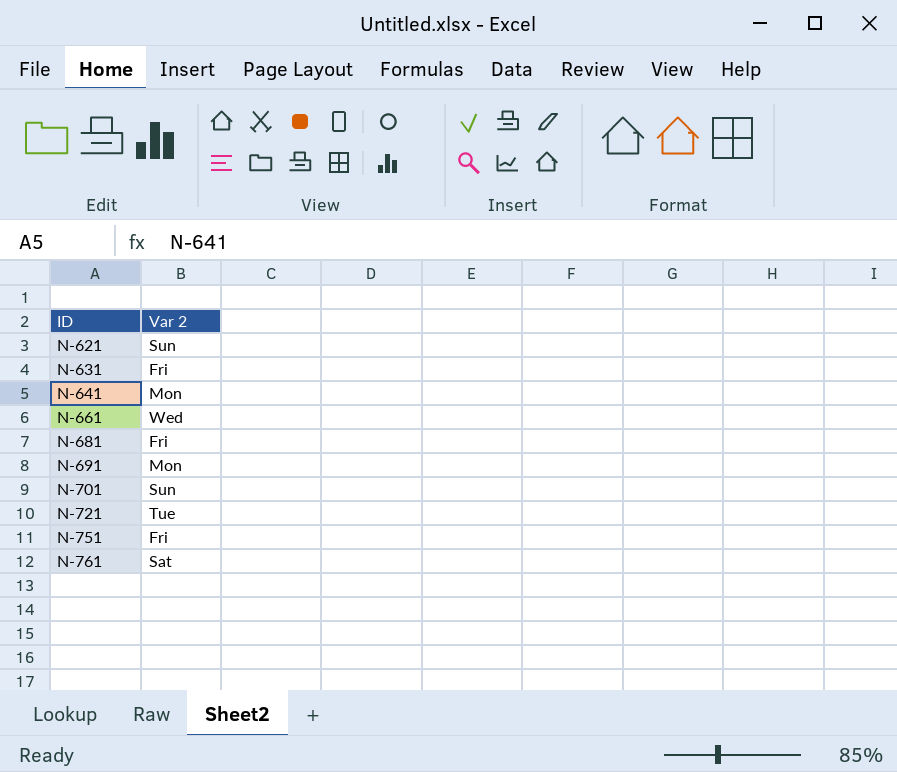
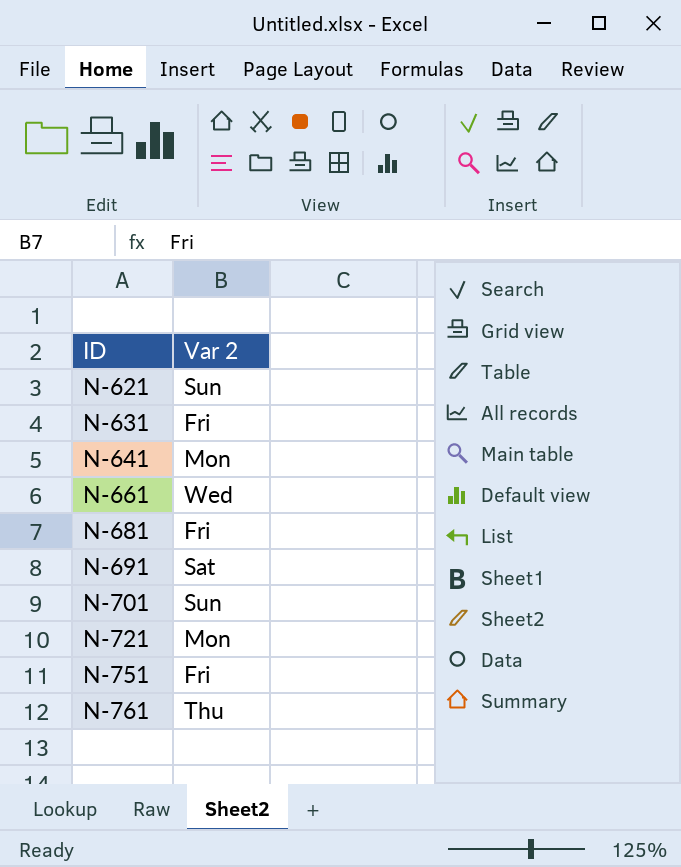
N-691 | Var 2: Mon -> Sat
N-721 | Var 2: Tue -> Mon
N-761 | Var 2: Sat -> Thu

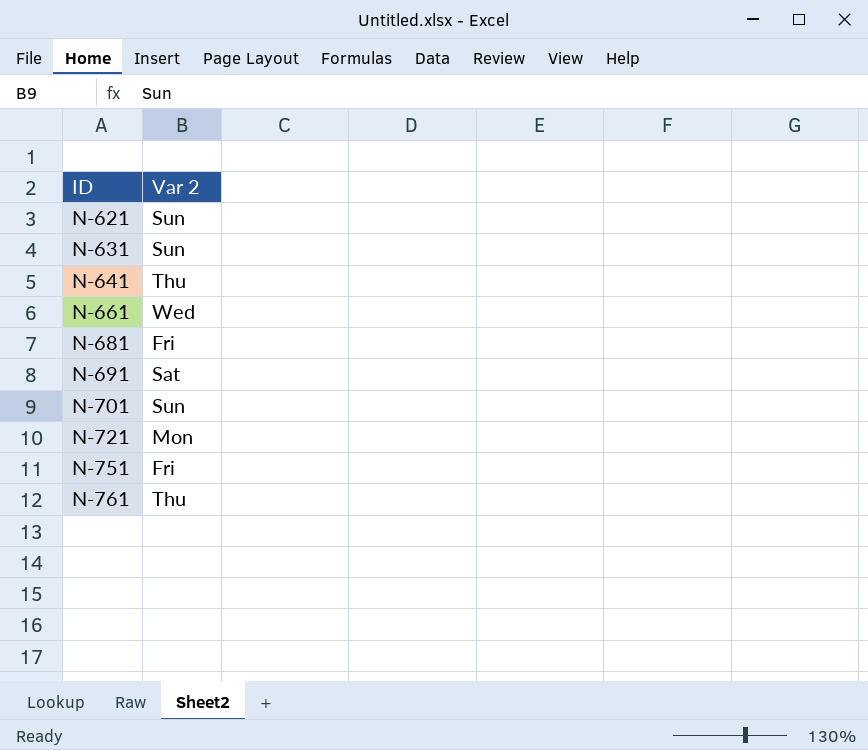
N-631 | Var 2: Fri -> Sun
N-641 | Var 2: Mon -> Thu

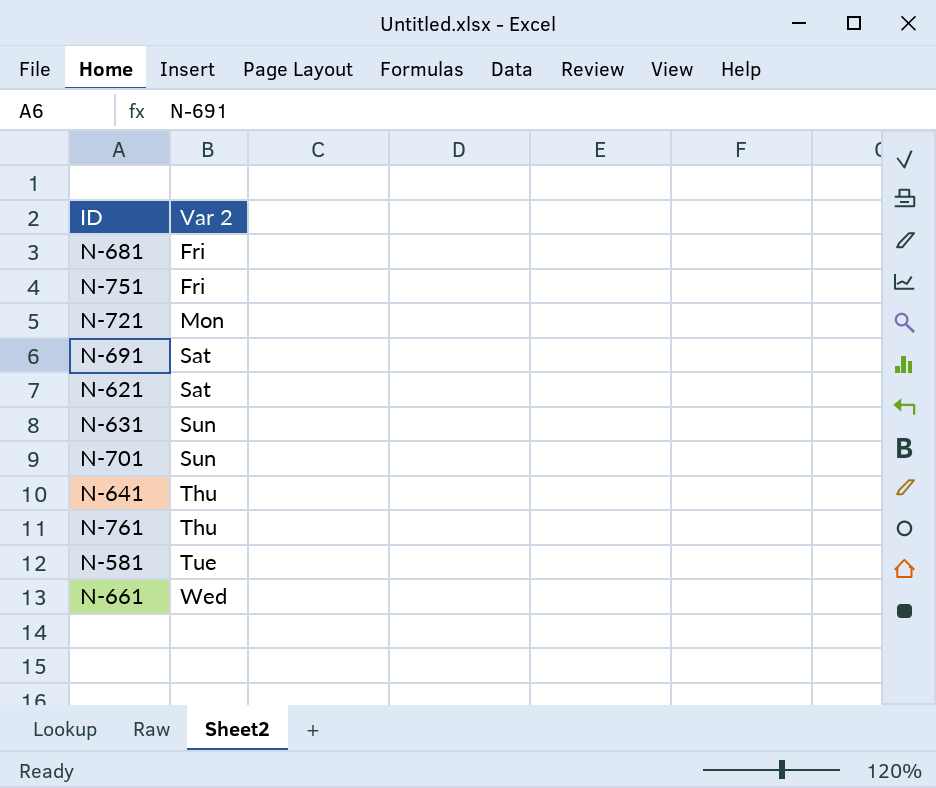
row order: ID ascending -> Var 2 ascending
N-621 | Var 2: Sun -> Sat
row N-581: none -> Tue

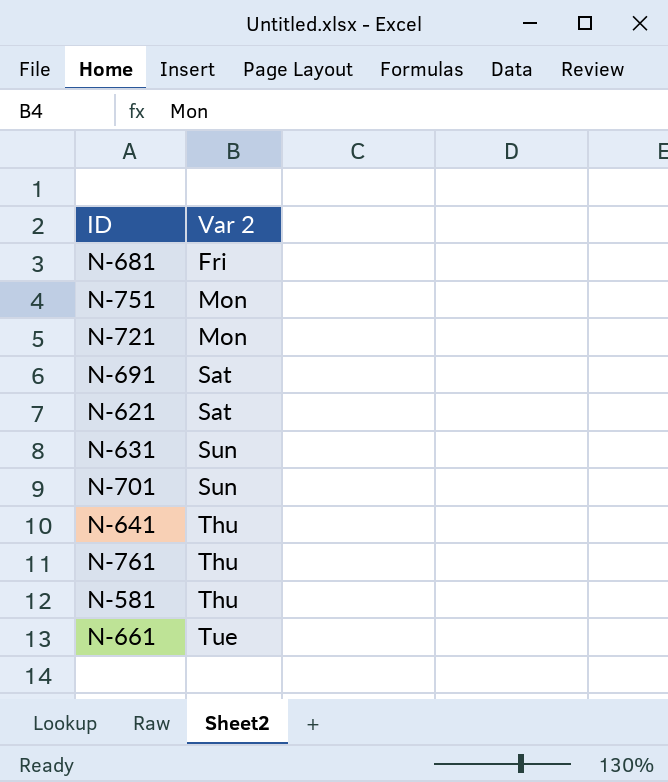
N-751 | Var 2: Fri -> Mon
N-581 | Var 2: Tue -> Thu
N-661 | Var 2: Wed -> Tue

